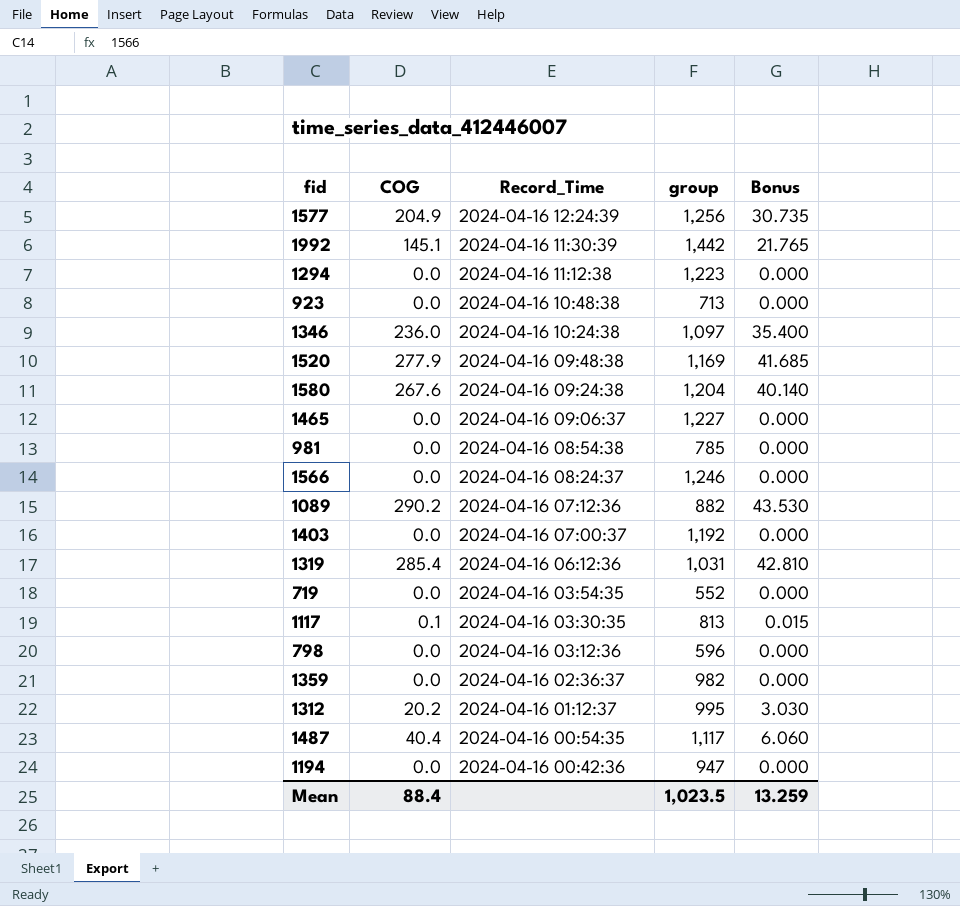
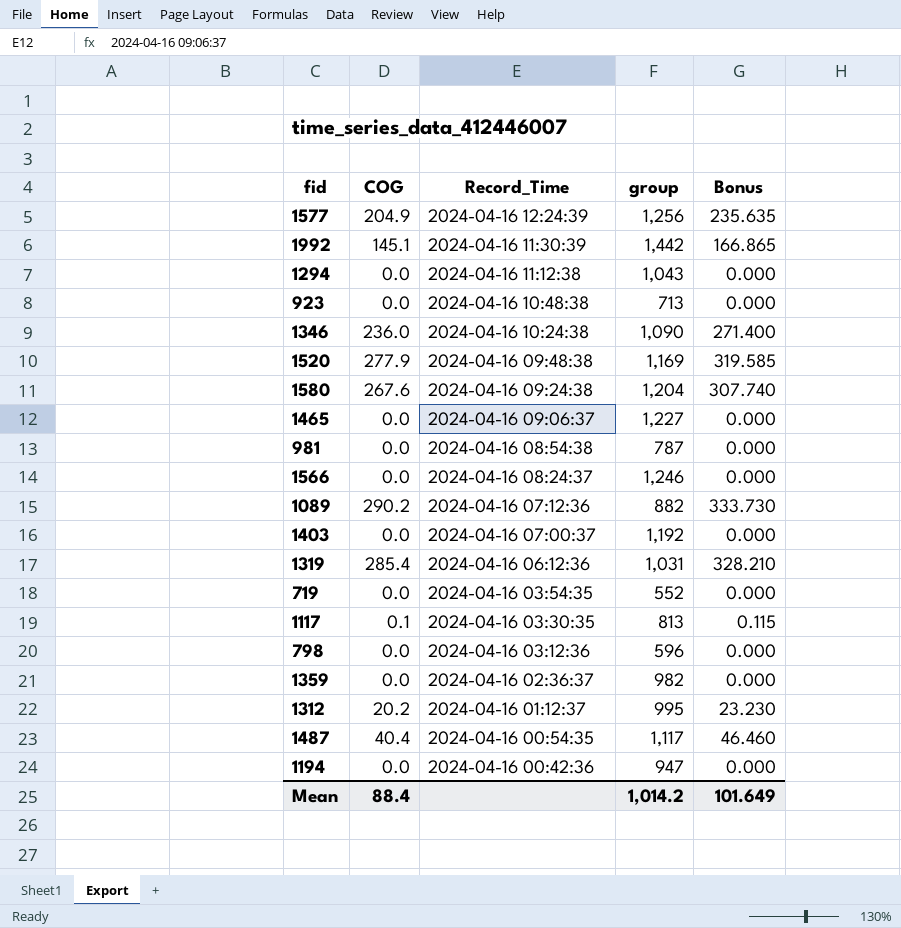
column Bonus | formula: [COG] * 0.15 -> [COG] * 1.15
1294 | group: 1,223 -> 1,043
1346 | group: 1,097 -> 1,090
981 | group: 785 -> 787
Mean | group: 1,023.5 -> 1,014.2
Mean | Bonus: 13.259 -> 101.649

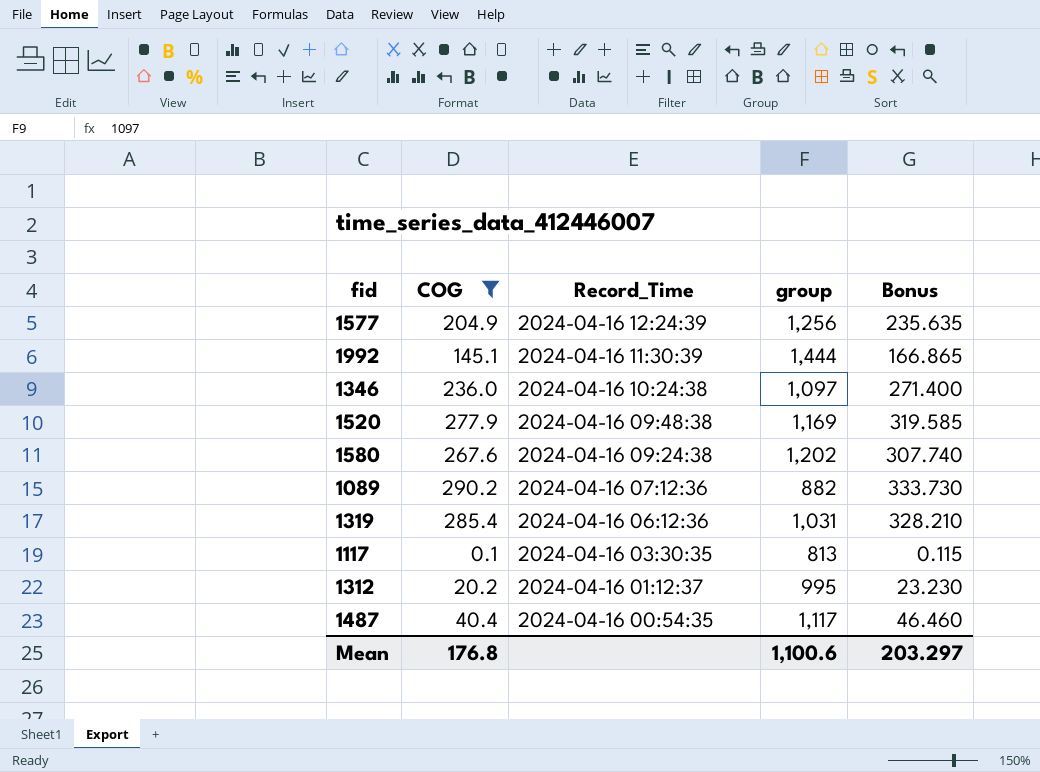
filter: none -> COG != 0.0
1992 | group: 1,442 -> 1,444
1346 | group: 1,090 -> 1,097
1580 | group: 1,204 -> 1,202
Mean | COG: 88.4 -> 176.8
Mean | group: 1,014.2 -> 1,100.6
Mean | Bonus: 101.649 -> 203.297

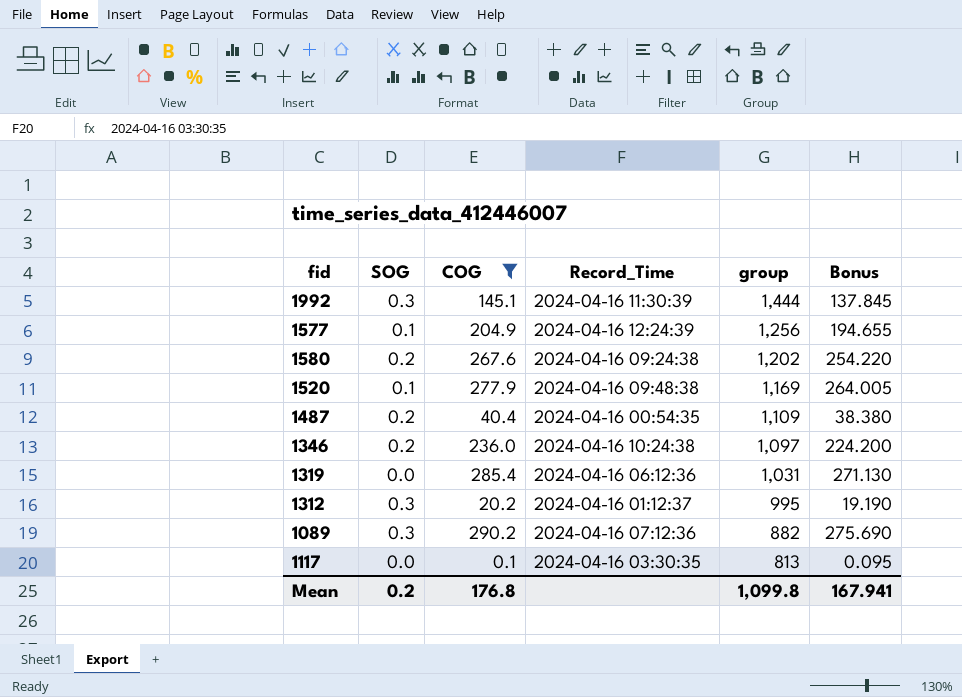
row order: Record_Time descending -> group descending
column SOG | position: none -> 2
column Bonus | formula: [COG] * 1.15 -> [COG] * 0.95
1487 | group: 1,117 -> 1,109
Mean | group: 1,100.6 -> 1,099.8
Mean | Bonus: 203.297 -> 167.941

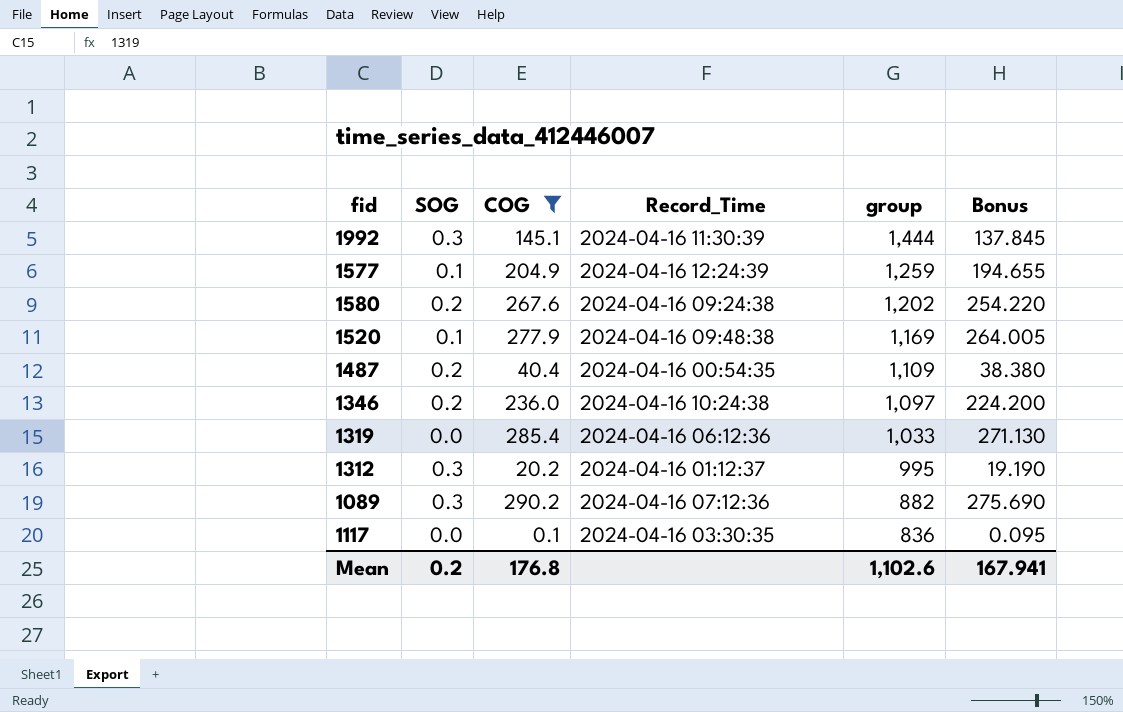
1577 | group: 1,256 -> 1,259
1319 | group: 1,031 -> 1,033
1117 | group: 813 -> 836
Mean | group: 1,099.8 -> 1,102.6

